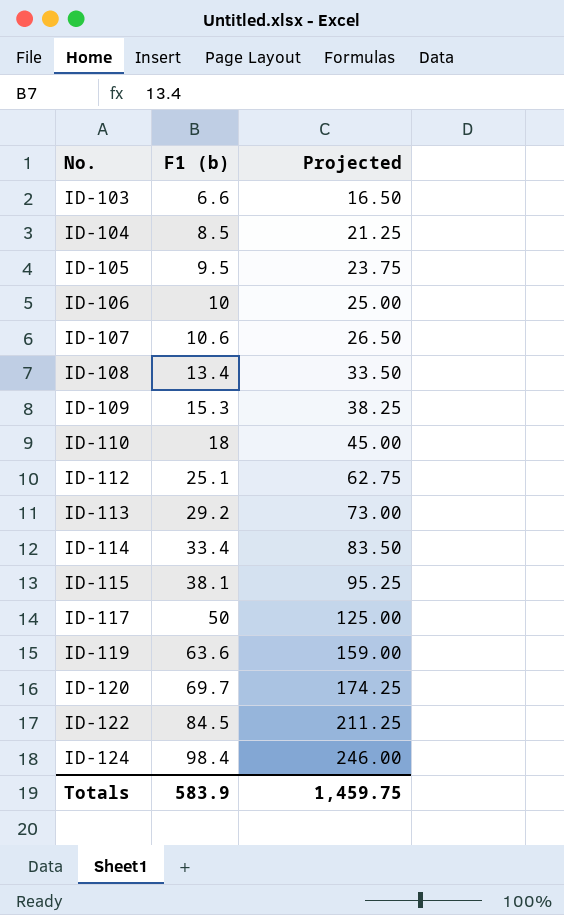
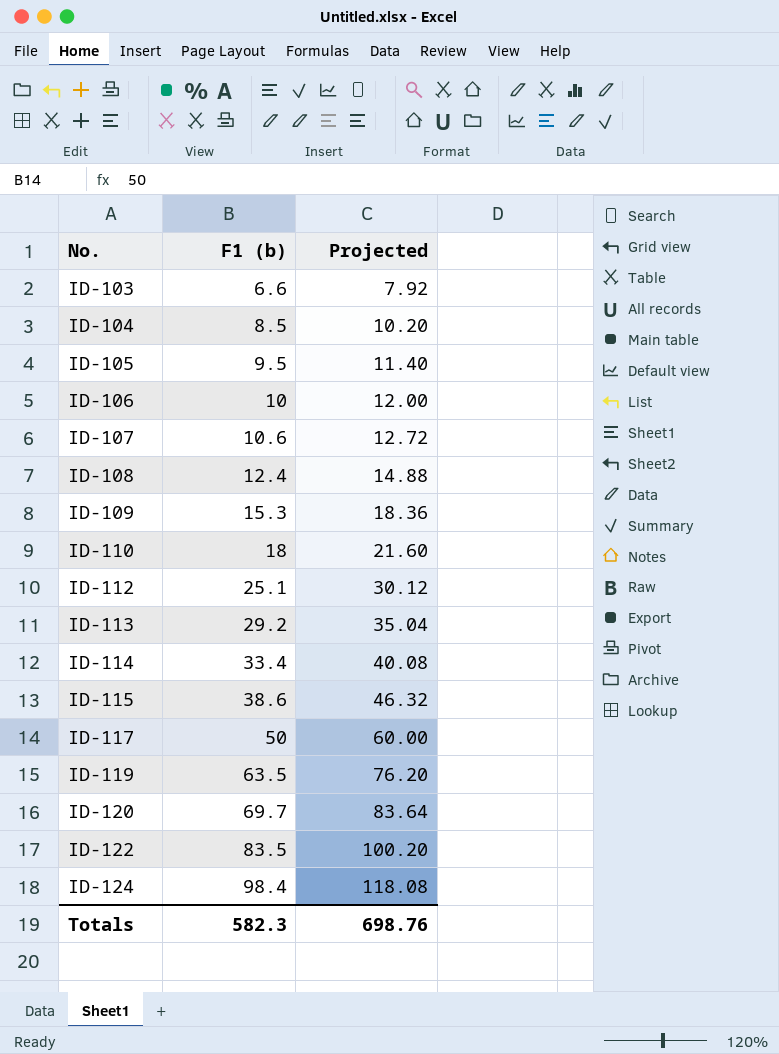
column Projected | formula: [F1 (b)] * 2.5 -> [F1 (b)] * 1.2
ID-108 | F1 (b): 13.4 -> 12.4
ID-115 | F1 (b): 38.1 -> 38.6
ID-119 | F1 (b): 63.6 -> 63.5
ID-122 | F1 (b): 84.5 -> 83.5
Totals | F1 (b): 583.9 -> 582.3
Totals | Projected: 1,459.75 -> 698.76

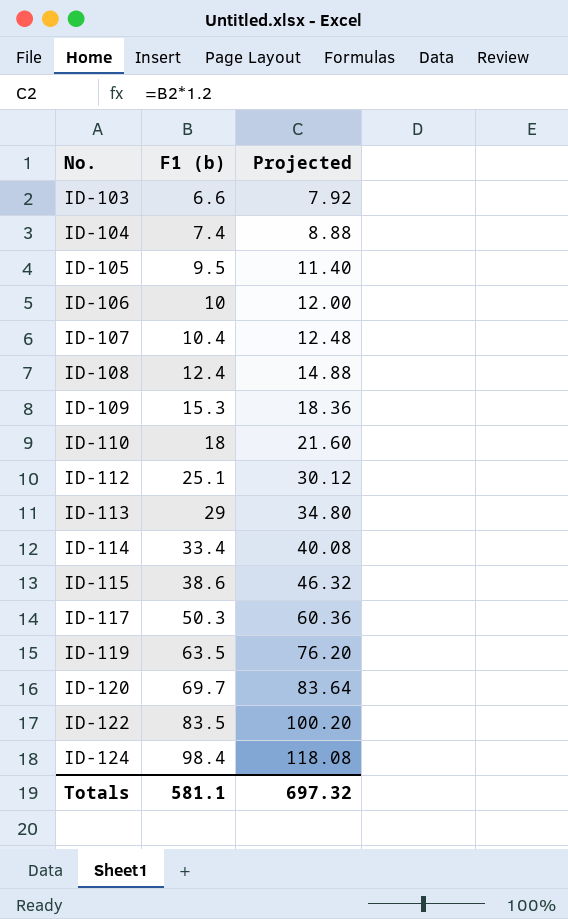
ID-104 | F1 (b): 8.5 -> 7.4
ID-104 | Projected: 10.20 -> 8.88
ID-107 | F1 (b): 10.6 -> 10.4
ID-107 | Projected: 12.72 -> 12.48
ID-113 | F1 (b): 29.2 -> 29
ID-113 | Projected: 35.04 -> 34.80
ID-117 | F1 (b): 50 -> 50.3
ID-117 | Projected: 60.00 -> 60.36
Totals | F1 (b): 582.3 -> 581.1
Totals | Projected: 698.76 -> 697.32

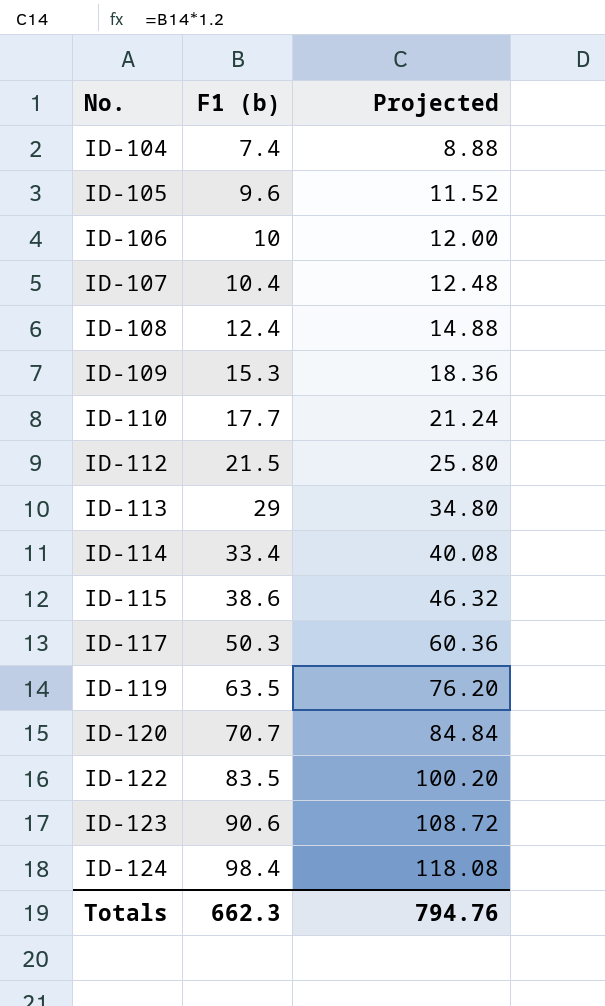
row ID-103: 6.6 | 7.92 -> none
ID-105 | F1 (b): 9.5 -> 9.6
ID-105 | Projected: 11.40 -> 11.52
ID-110 | F1 (b): 18 -> 17.7
ID-110 | Projected: 21.60 -> 21.24
ID-112 | F1 (b): 25.1 -> 21.5
ID-112 | Projected: 30.12 -> 25.80
ID-120 | F1 (b): 69.7 -> 70.7
ID-120 | Projected: 83.64 -> 84.84
row ID-123: none -> 90.6 | 108.72
Totals | F1 (b): 581.1 -> 662.3
Totals | Projected: 697.32 -> 794.76

